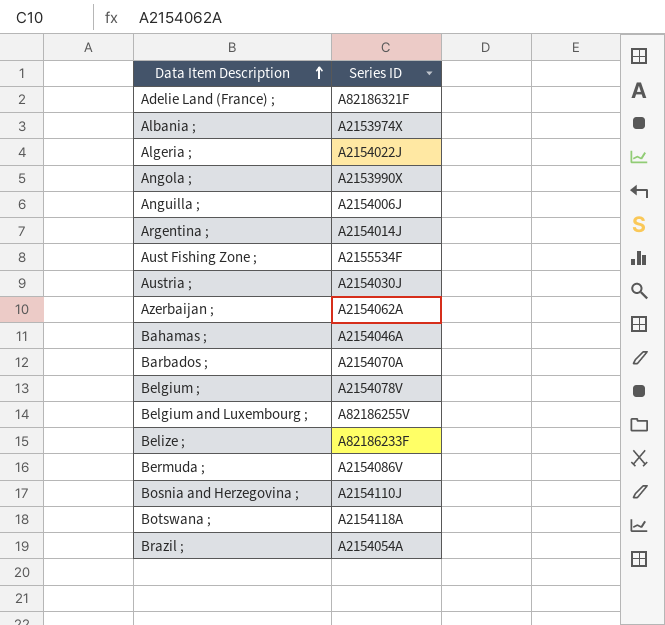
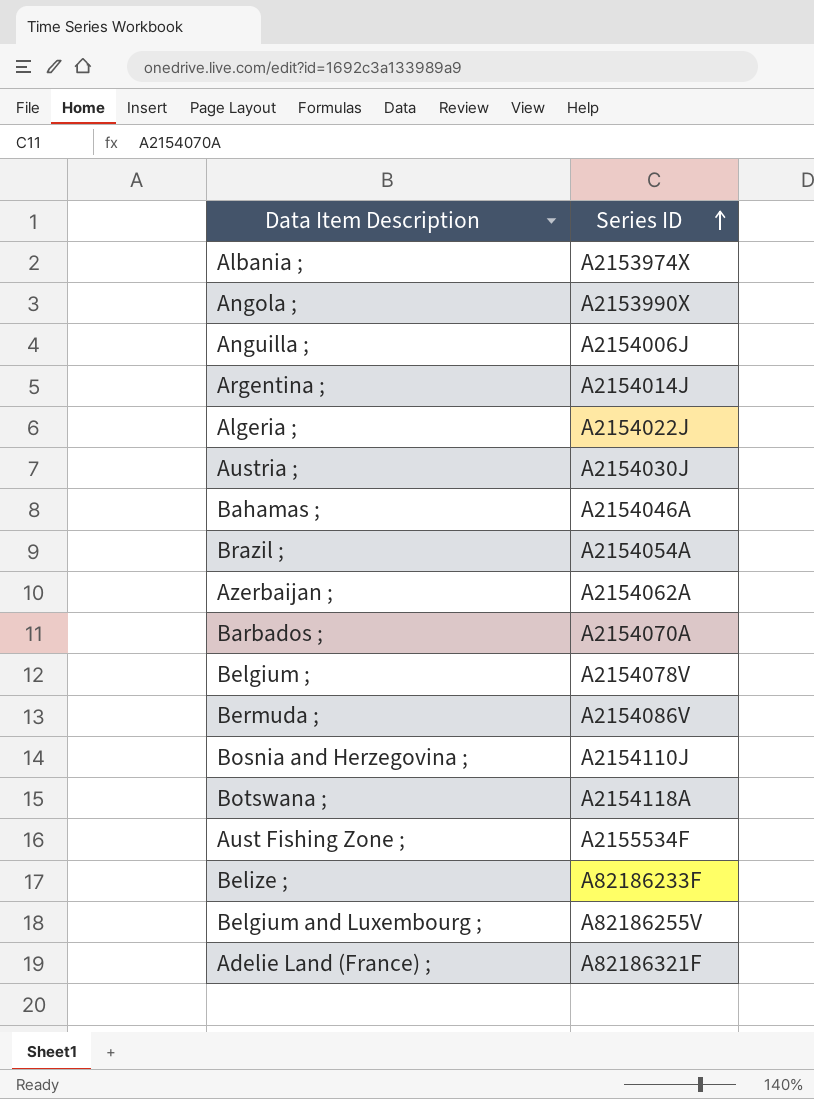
row order: Data Item Description ascending -> Series ID ascending

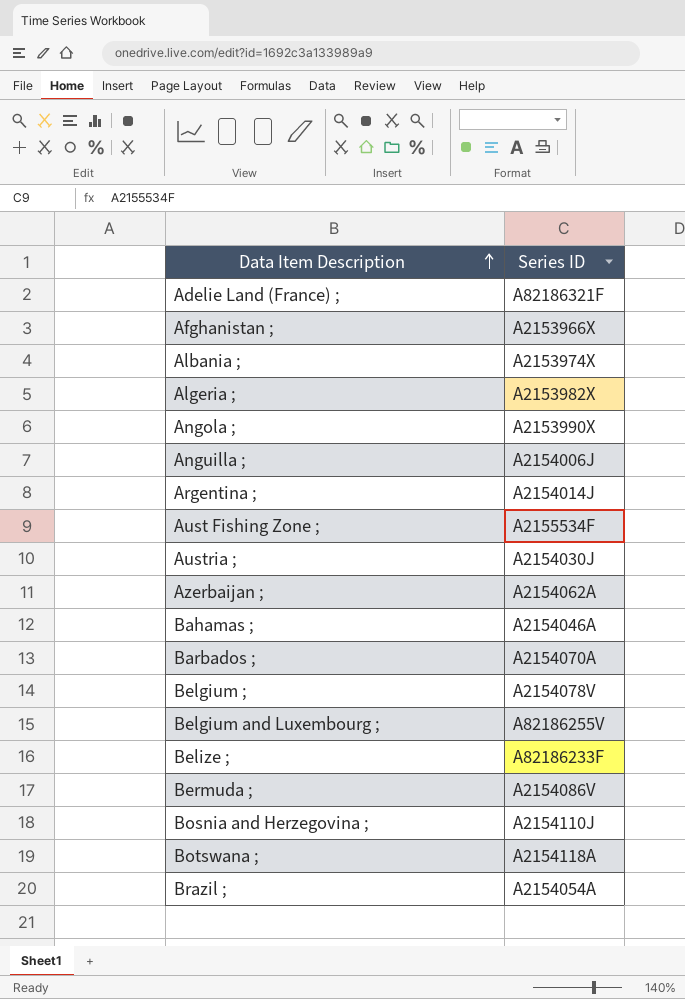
row order: Series ID ascending -> Data Item Description ascending
row Afghanistan ;: none -> A2153966X
Algeria ; | Series ID: A2154022J -> A2153982X

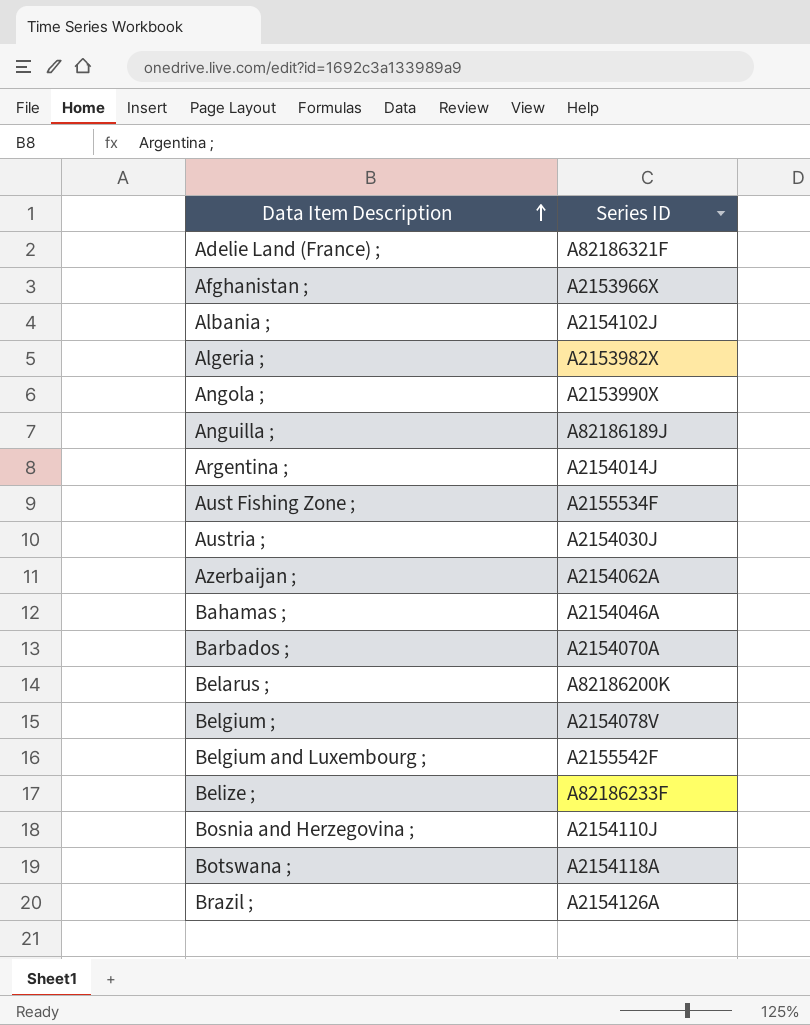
row Bermuda ;: A2154086V -> none
Albania ; | Series ID: A2153974X -> A2154102J
Anguilla ; | Series ID: A2154006J -> A82186189J
row Belarus ;: none -> A82186200K
Belgium and Luxembourg ; | Series ID: A82186255V -> A2155542F
Brazil ; | Series ID: A2154054A -> A2154126A

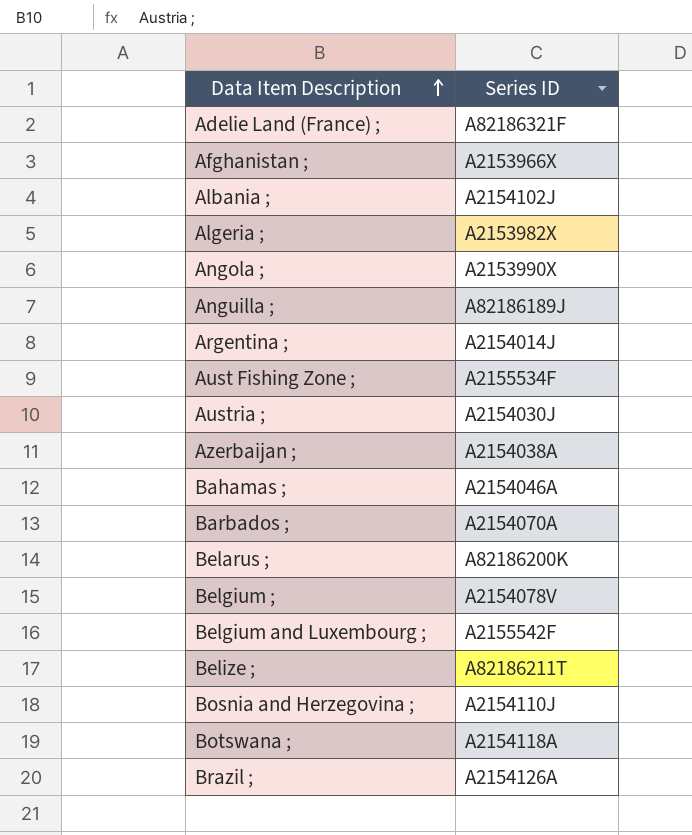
Azerbaijan ; | Series ID: A2154062A -> A2154038A
Belize ; | Series ID: A82186233F -> A82186211T

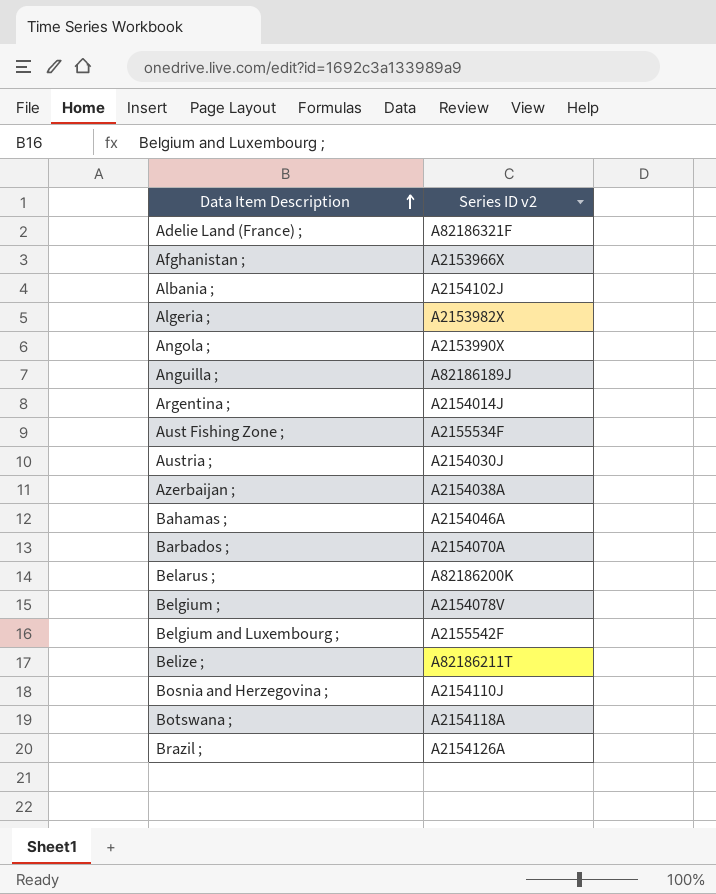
column name: Series ID -> Series ID v2

